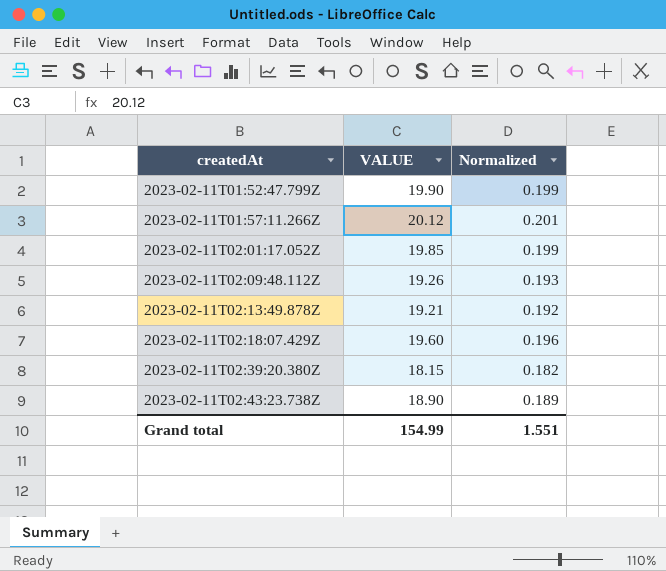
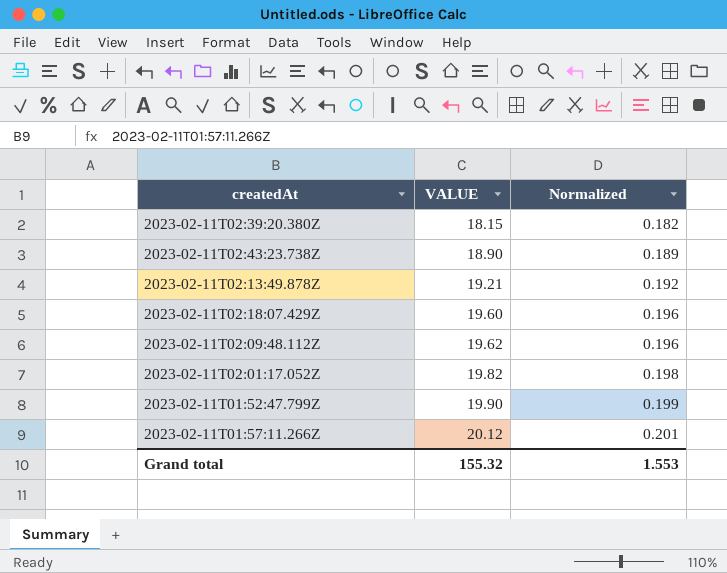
row order: createdAt ascending -> VALUE ascending
2023-02-11T02:09:48.112Z | VALUE: 19.26 -> 19.62
2023-02-11T02:09:48.112Z | Normalized: 0.193 -> 0.196
2023-02-11T02:01:17.052Z | VALUE: 19.85 -> 19.82
2023-02-11T02:01:17.052Z | Normalized: 0.199 -> 0.198
Grand total | VALUE: 154.99 -> 155.32
Grand total | Normalized: 1.551 -> 1.553

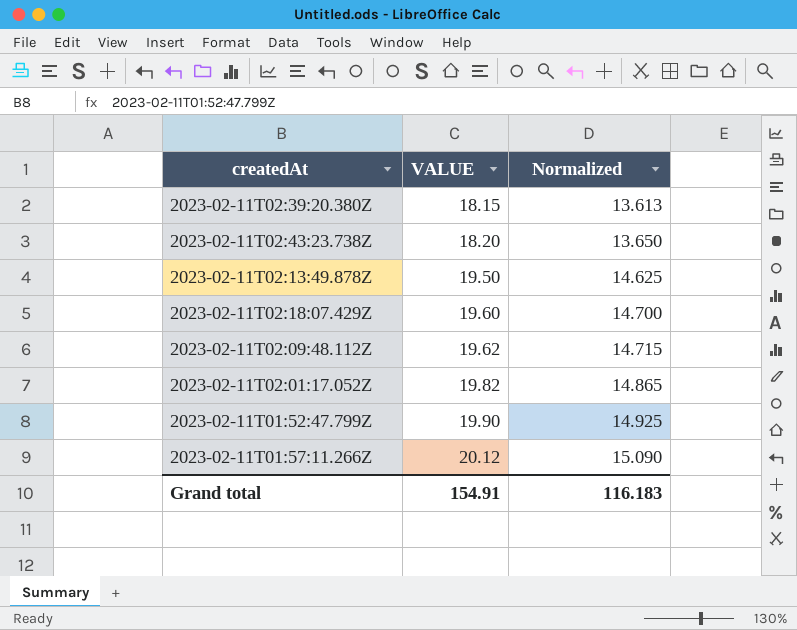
column Normalized | formula: [VALUE] * 0.01 -> [VALUE] * 0.75
2023-02-11T02:43:23.738Z | VALUE: 18.90 -> 18.20
2023-02-11T02:13:49.878Z | VALUE: 19.21 -> 19.50
Grand total | VALUE: 155.32 -> 154.91
Grand total | Normalized: 1.553 -> 116.183

